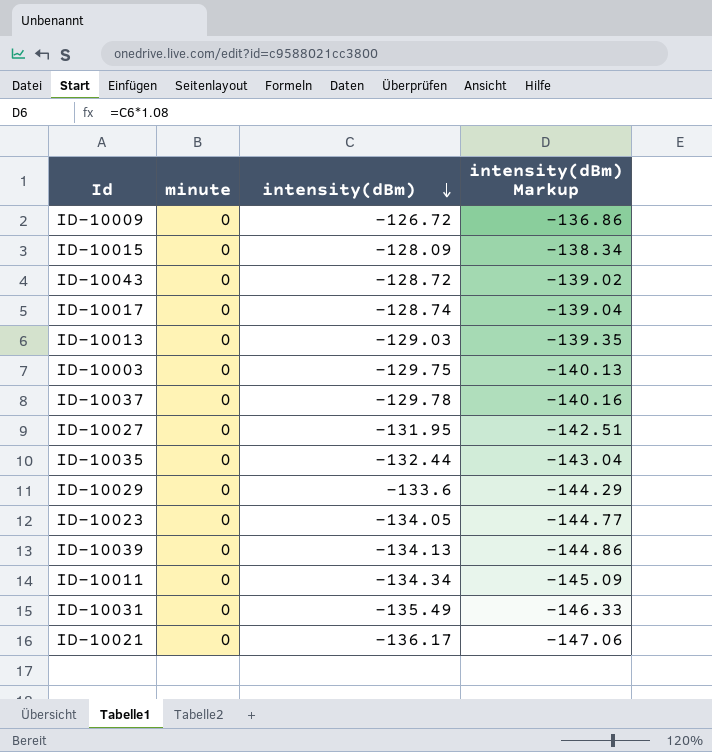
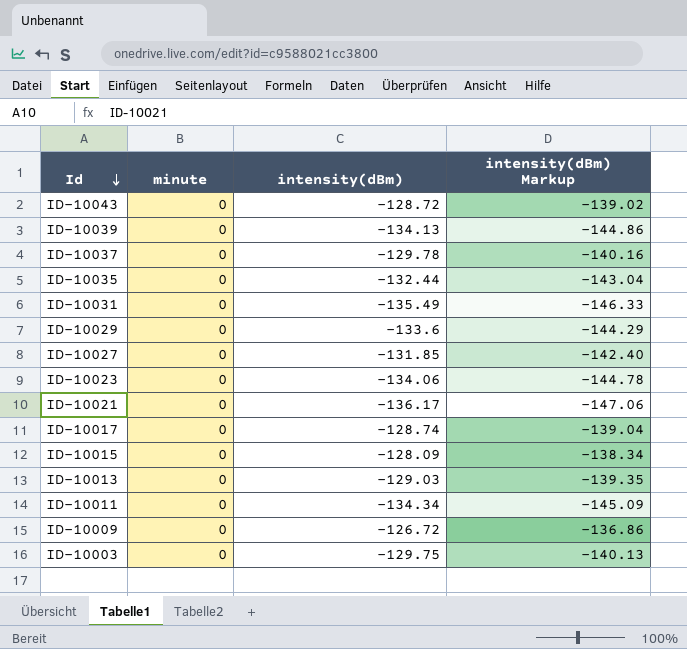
row order: intensity(dBm) descending -> Id descending
ID-10027 | intensity(dBm): -131.95 -> -131.85
ID-10027 | intensity(dBm) Markup: -142.51 -> -142.40
ID-10023 | intensity(dBm): -134.05 -> -134.06
ID-10023 | intensity(dBm) Markup: -144.77 -> -144.78

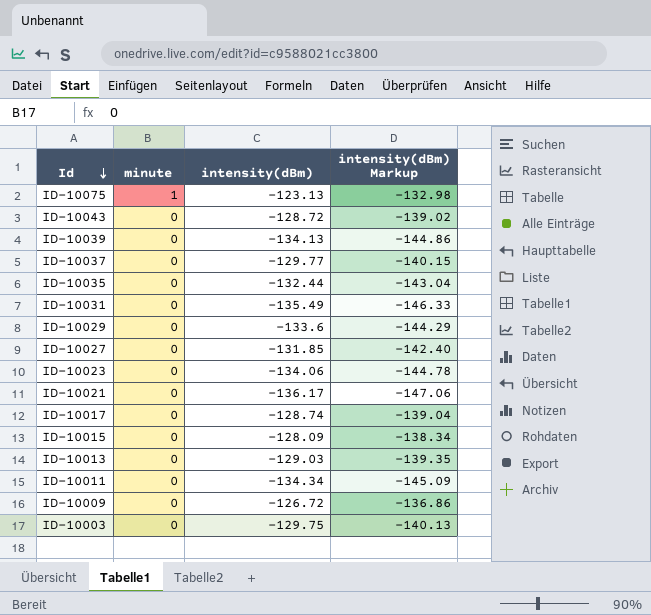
row ID-10075: none -> 1 | -123.13 | -132.98
ID-10037 | intensity(dBm): -129.78 -> -129.77
ID-10037 | intensity(dBm) Markup: -140.16 -> -140.15

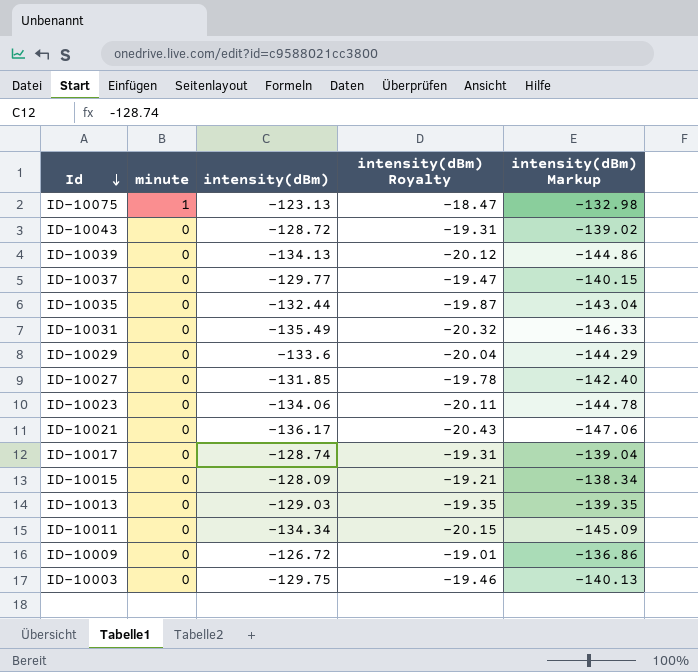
column intensity(dBm) Royalty | formula: none -> [intensity(dBm)] * 0.15

